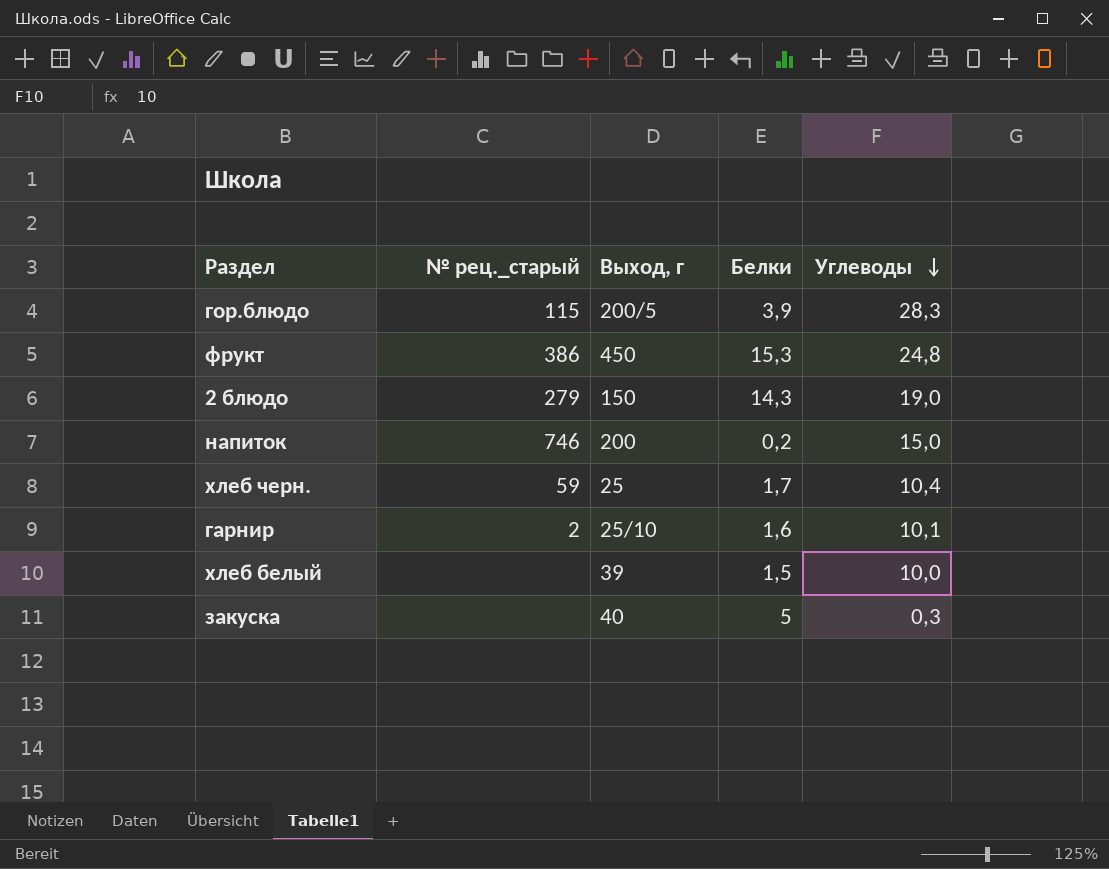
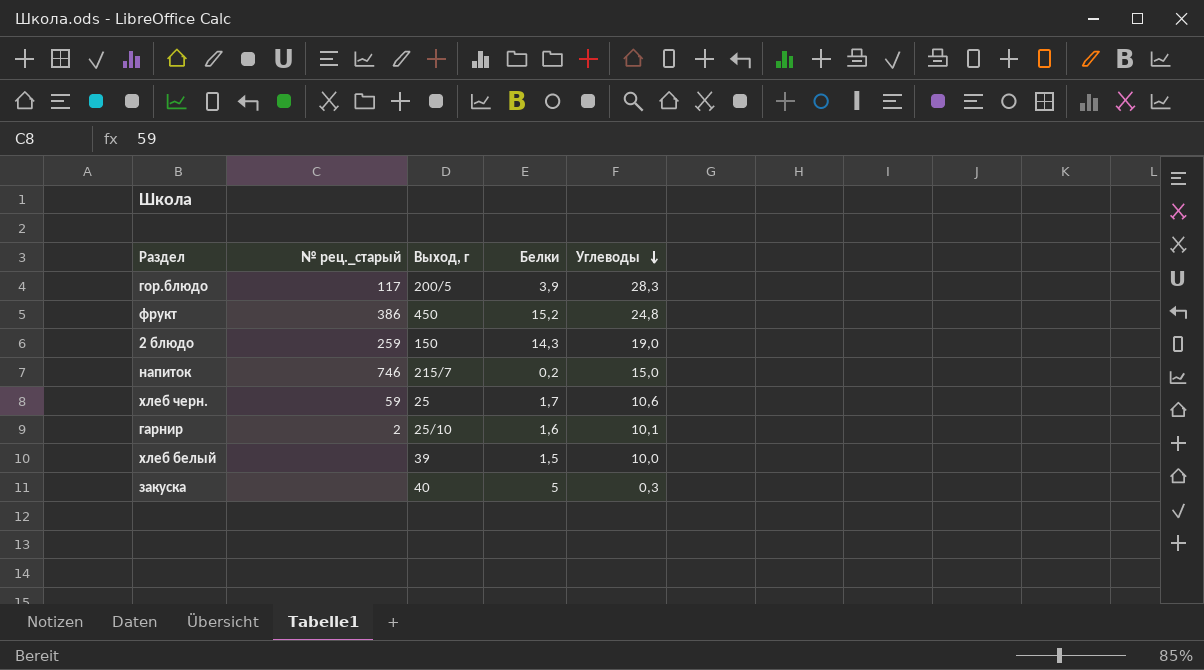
гор.блюдо | № рец._старый: 115 -> 117
фрукт | Белки: 15,3 -> 15,2
2 блюдо | № рец._старый: 279 -> 259
напиток | Выход, г: 200 -> 215/7
хлеб черн. | Углеводы: 10,4 -> 10,6

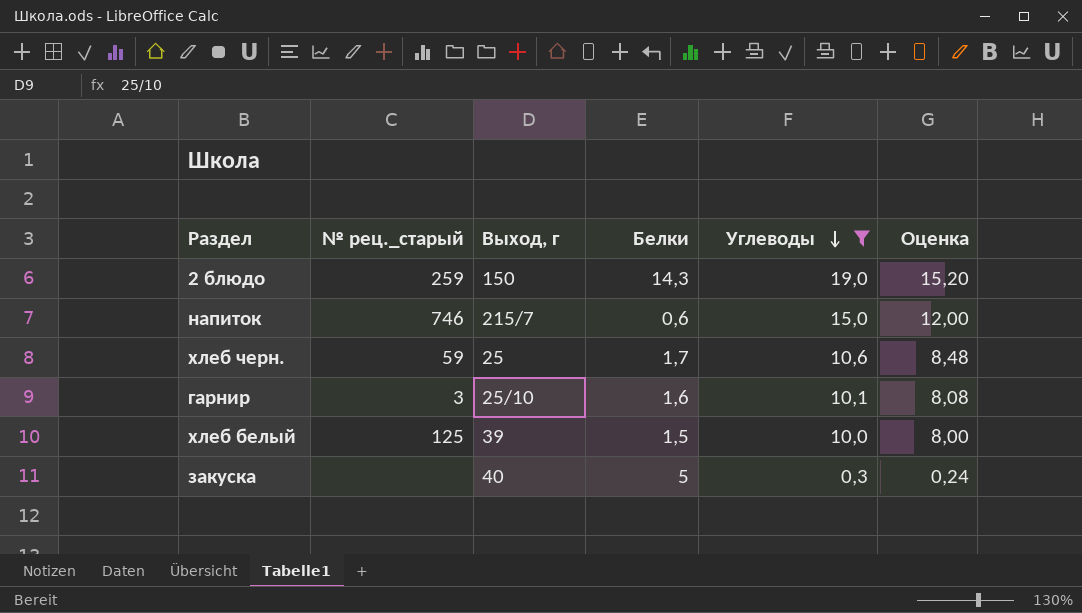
filter: none -> Углеводы <= 19,0
column Оценка | formula: none -> [Углеводы] * 0,8
напиток | Белки: 0,2 -> 0,6
гарнир | № рец._старый: 2 -> 3
хлеб белый | № рец._старый: none -> 125

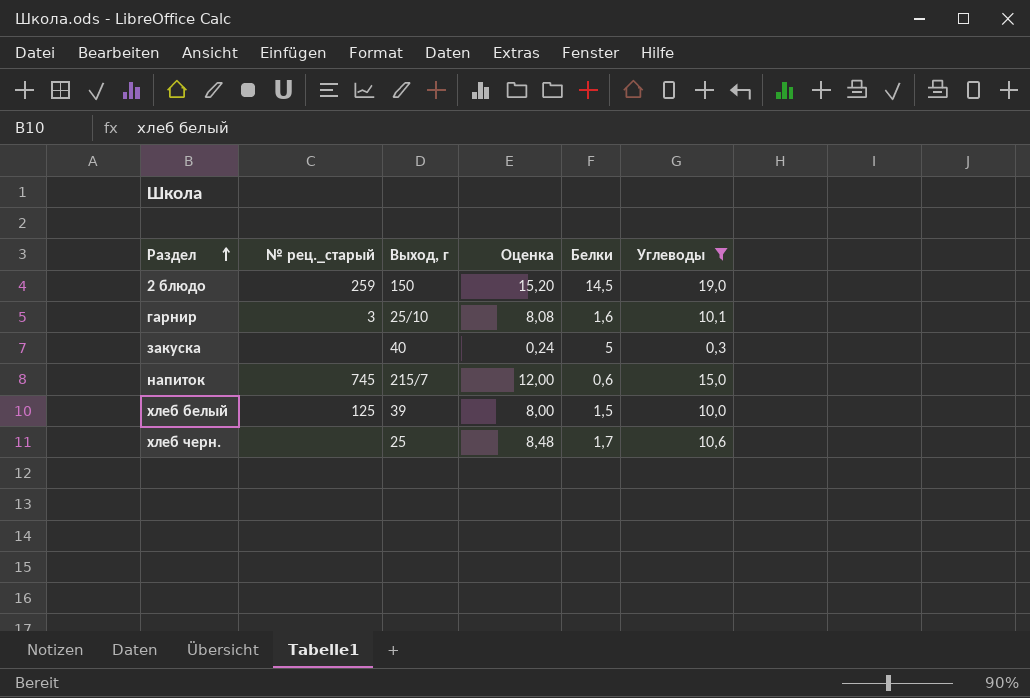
row order: Углеводы descending -> Раздел ascending
column Оценка | position: 6 -> 4
2 блюдо | Белки: 14,3 -> 14,5
напиток | № рец._старый: 746 -> 745
хлеб черн. | № рец._старый: 59 -> none

